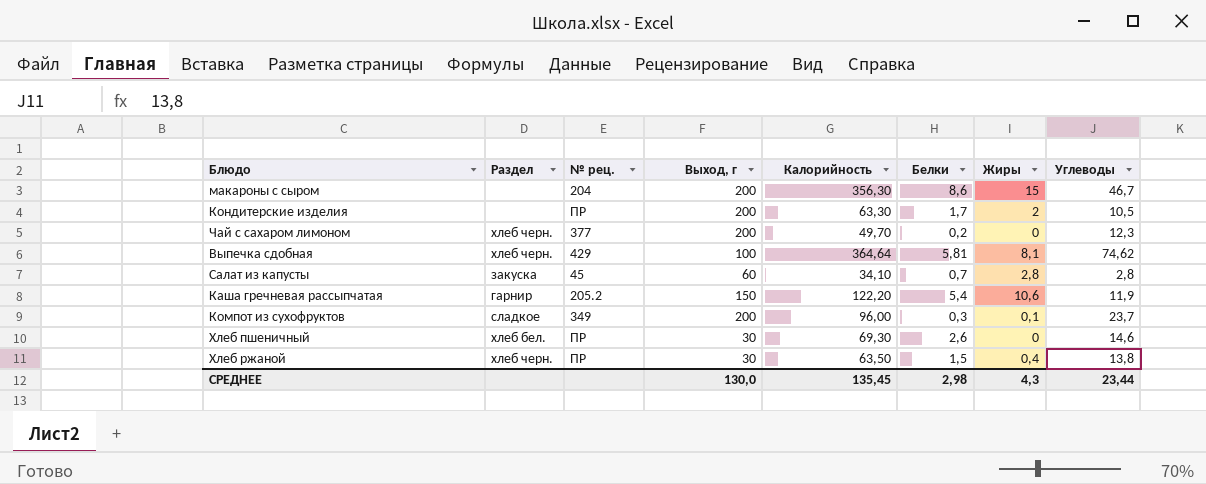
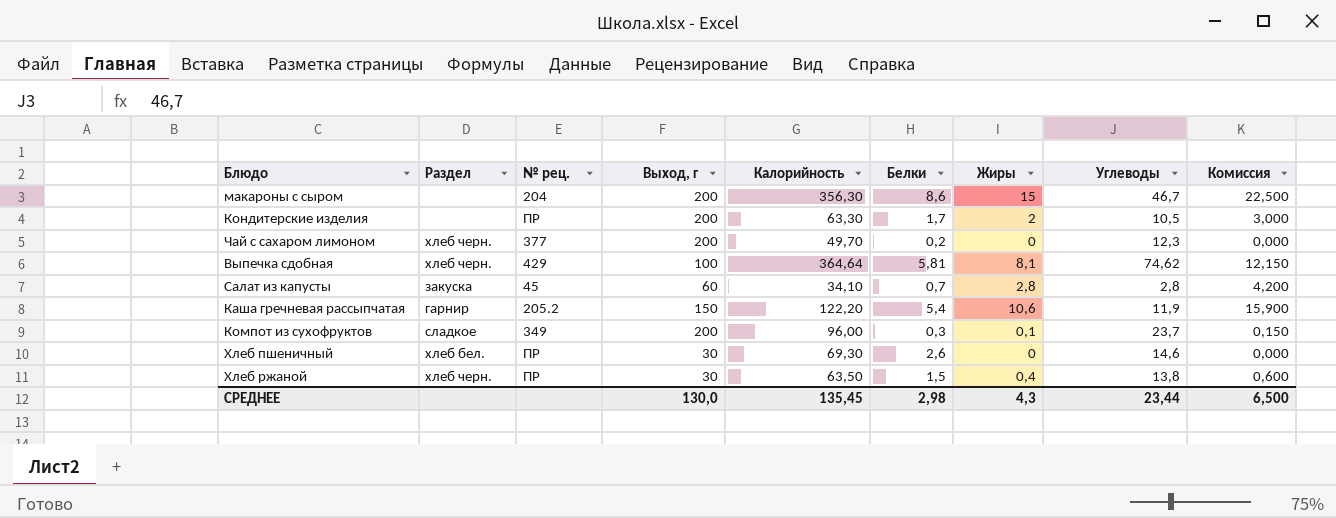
column Комиссия | formula: none -> [Жиры] * 1,5

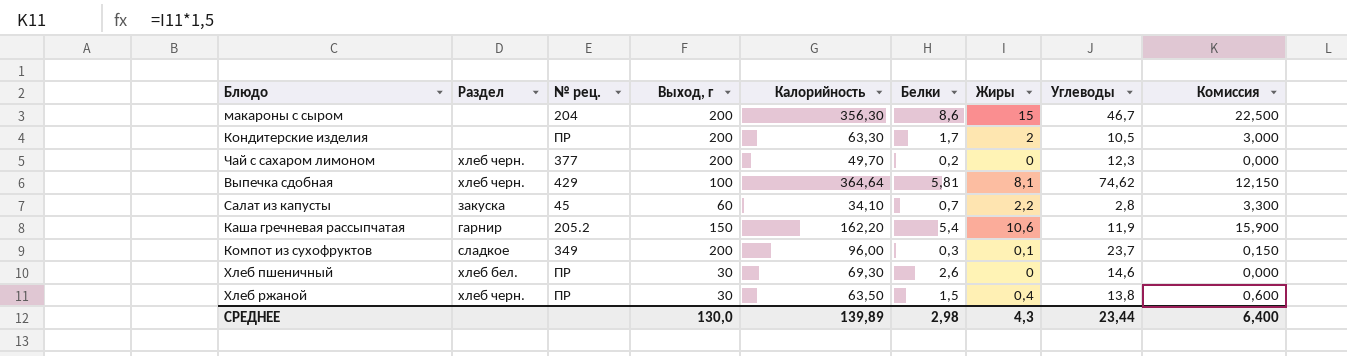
Салат из капусты | Жиры: 2,8 -> 2,2
Салат из капусты | Комиссия: 4,200 -> 3,300
Каша гречневая рассыпчатая | Калорийность: 122,20 -> 162,20
СРЕДНЕЕ | Калорийность: 135,45 -> 139,89
СРЕДНЕЕ | Комиссия: 6,500 -> 6,400

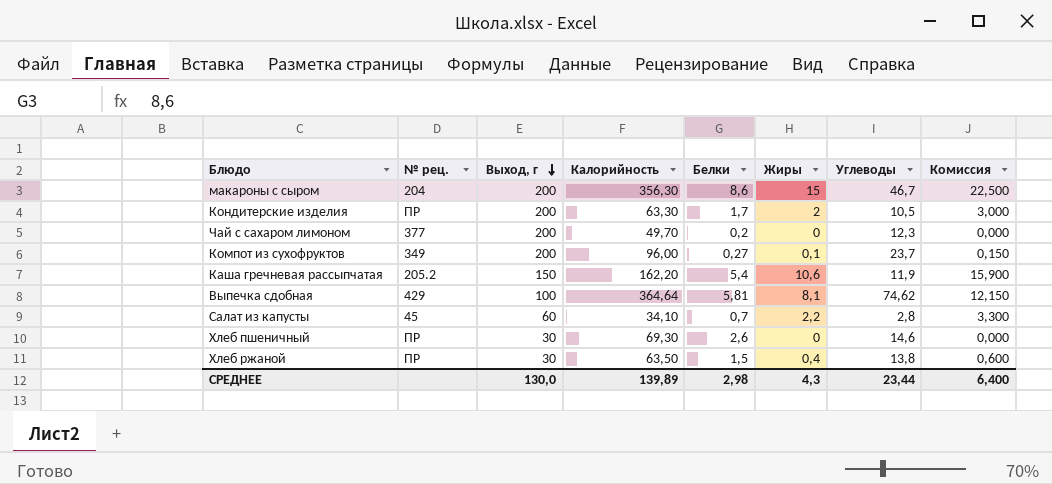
row order: none -> Выход, г descending
column Раздел | position: 2 -> none
Компот из сухофруктов | Белки: 0,3 -> 0,27

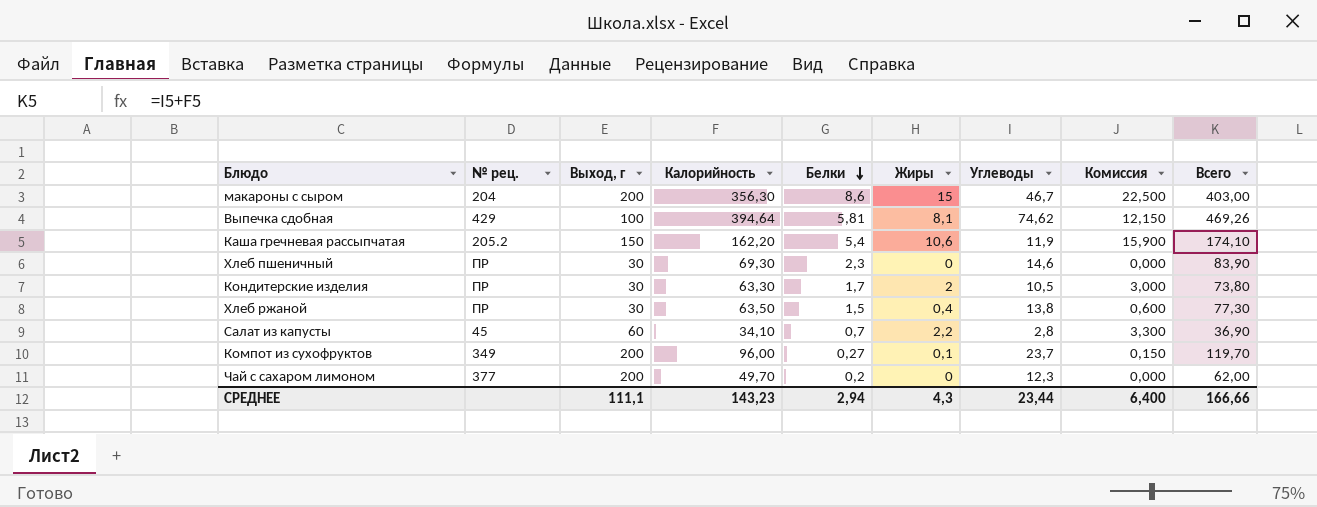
row order: Выход, г descending -> Белки descending
column Всего | formula: none -> [Калорийность] + [Углеводы]
Выпечка сдобная | Калорийность: 364,64 -> 394,64
Хлеб пшеничный | Белки: 2,6 -> 2,3
Кондитерские изделия | Выход, г: 200 -> 30
СРЕДНЕЕ | Выход, г: 130,0 -> 111,1
СРЕДНЕЕ | Калорийность: 139,89 -> 143,23
СРЕДНЕЕ | Белки: 2,98 -> 2,94

